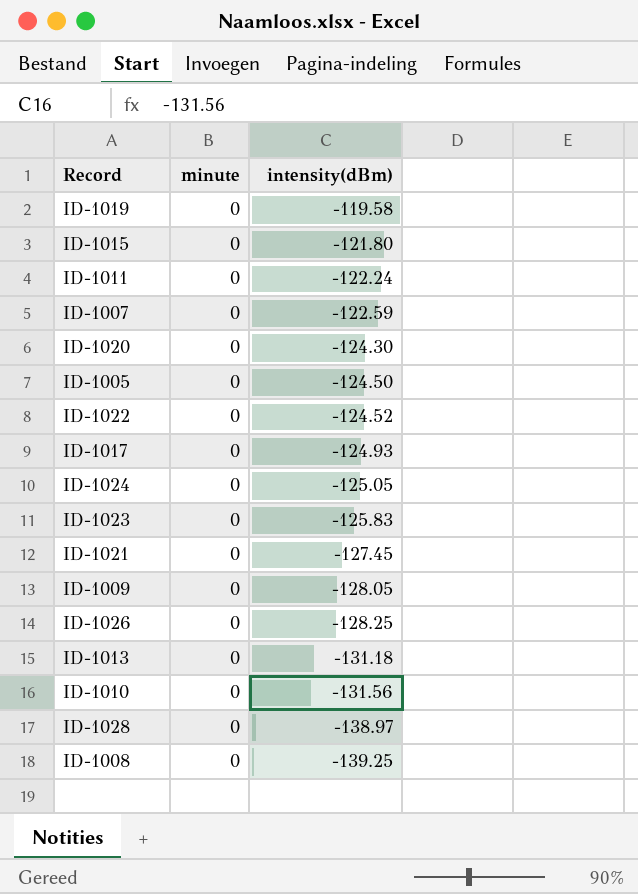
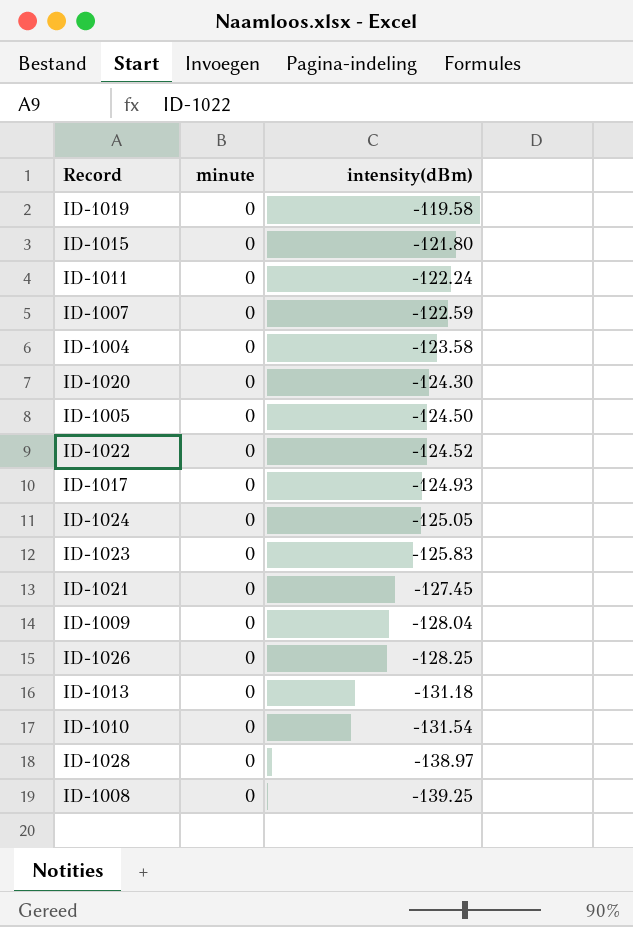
row ID-1004: none -> 0 | -123.58
ID-1009 | intensity(dBm): -128.05 -> -128.04
ID-1010 | intensity(dBm): -131.56 -> -131.54

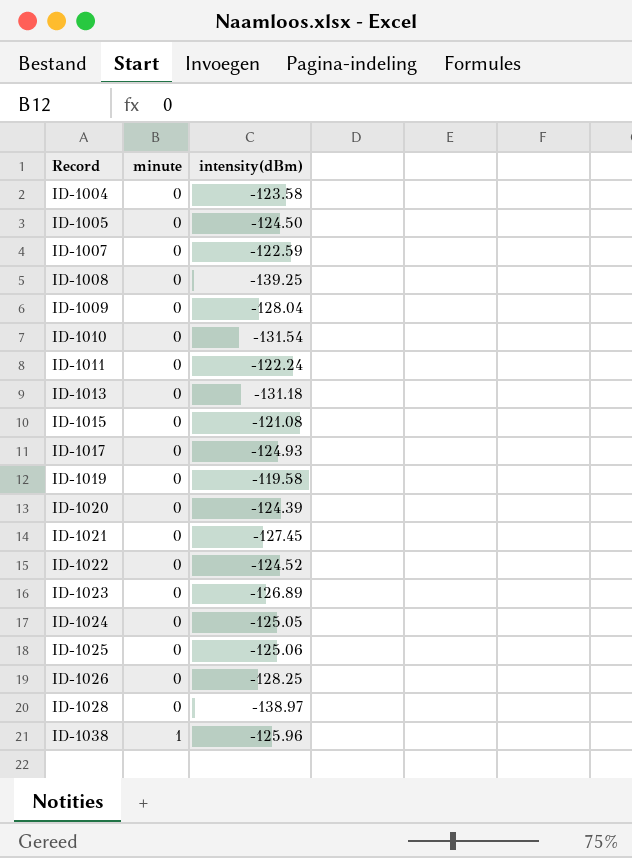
row order: intensity(dBm) descending -> Record ascending
ID-1015 | intensity(dBm): -121.80 -> -121.08
ID-1020 | intensity(dBm): -124.30 -> -124.39
ID-1023 | intensity(dBm): -125.83 -> -126.89
row ID-1025: none -> 0 | -125.06
row ID-1038: none -> 1 | -125.96

